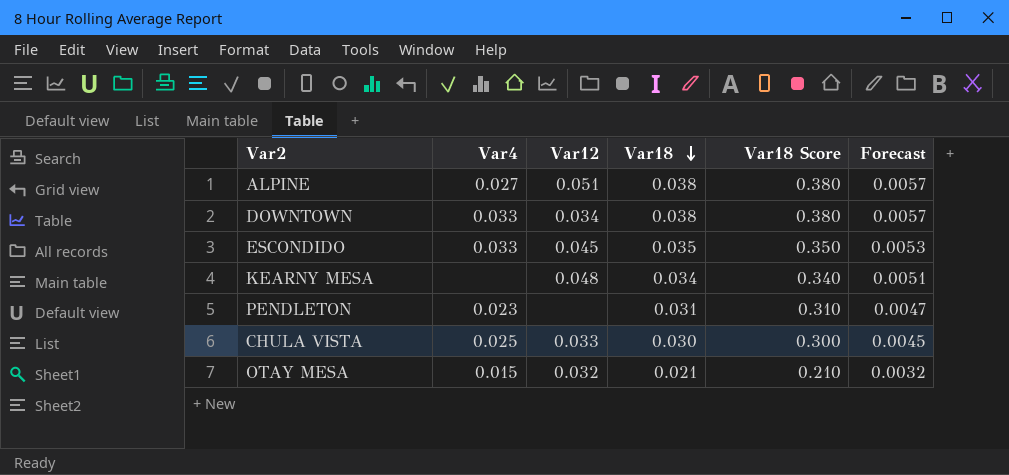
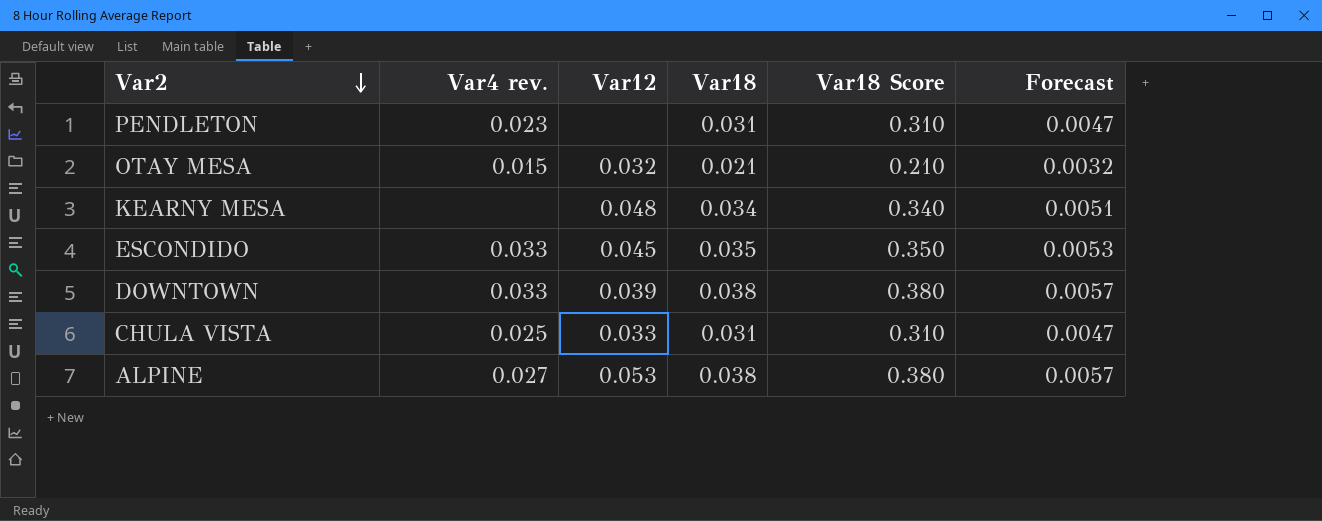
row order: Var18 descending -> Var2 descending
column name: Var4 -> Var4 rev.
DOWNTOWN | Var12: 0.034 -> 0.039
CHULA VISTA | Var18: 0.030 -> 0.031
CHULA VISTA | Var18 Score: 0.300 -> 0.310
CHULA VISTA | Forecast: 0.0045 -> 0.0047
ALPINE | Var12: 0.051 -> 0.053

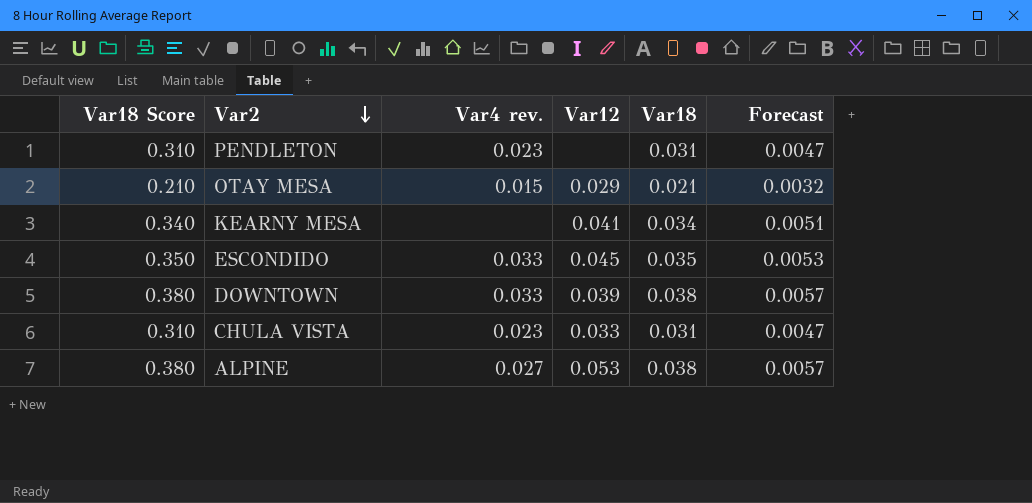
column Var18 Score | position: 5 -> 1
OTAY MESA | Var12: 0.032 -> 0.029
KEARNY MESA | Var12: 0.048 -> 0.041
CHULA VISTA | Var4 rev.: 0.025 -> 0.023

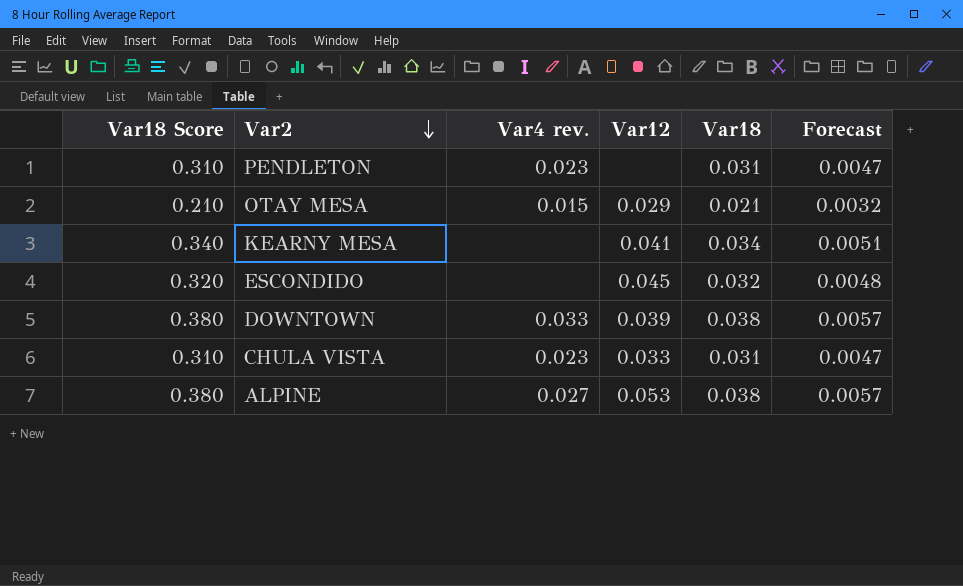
ESCONDIDO | Var18 Score: 0.350 -> 0.320
ESCONDIDO | Var4 rev.: 0.033 -> none
ESCONDIDO | Var18: 0.035 -> 0.032
ESCONDIDO | Forecast: 0.0053 -> 0.0048

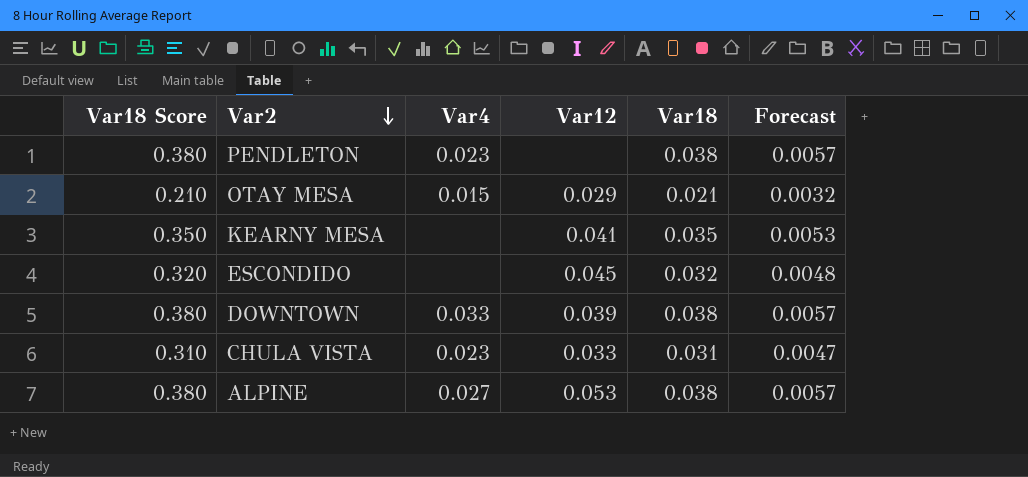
column name: Var4 rev. -> Var4
PENDLETON | Var18 Score: 0.310 -> 0.380
PENDLETON | Var18: 0.031 -> 0.038
PENDLETON | Forecast: 0.0047 -> 0.0057
KEARNY MESA | Var18 Score: 0.340 -> 0.350
KEARNY MESA | Var18: 0.034 -> 0.035
KEARNY MESA | Forecast: 0.0051 -> 0.0053

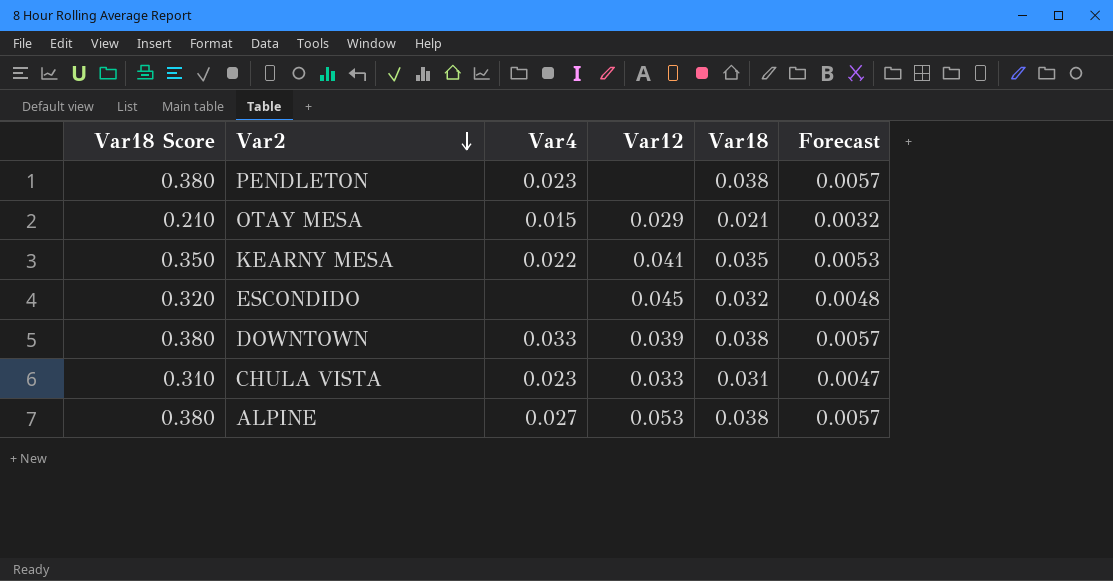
KEARNY MESA | Var4: none -> 0.022

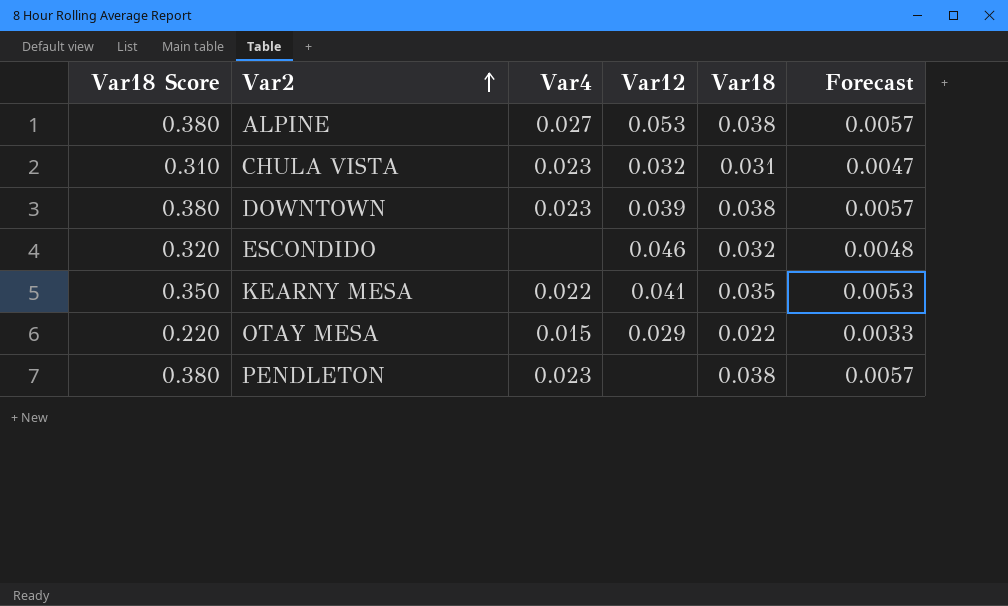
row order: Var2 descending -> Var2 ascending
CHULA VISTA | Var12: 0.033 -> 0.032
DOWNTOWN | Var4: 0.033 -> 0.023
ESCONDIDO | Var12: 0.045 -> 0.046
OTAY MESA | Var18 Score: 0.210 -> 0.220
OTAY MESA | Var18: 0.021 -> 0.022
OTAY MESA | Forecast: 0.0032 -> 0.0033

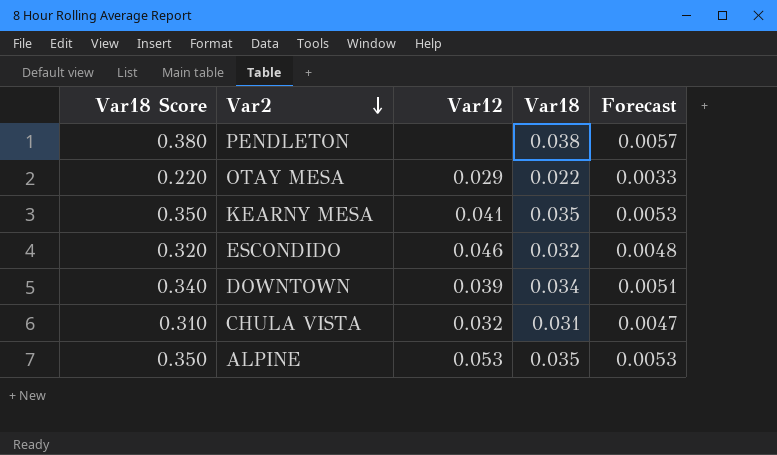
row order: Var2 ascending -> Var2 descending
column Var4 | position: 3 -> none
DOWNTOWN | Var18 Score: 0.380 -> 0.340
DOWNTOWN | Var18: 0.038 -> 0.034
DOWNTOWN | Forecast: 0.0057 -> 0.0051
ALPINE | Var18 Score: 0.380 -> 0.350
ALPINE | Var18: 0.038 -> 0.035
ALPINE | Forecast: 0.0057 -> 0.0053

